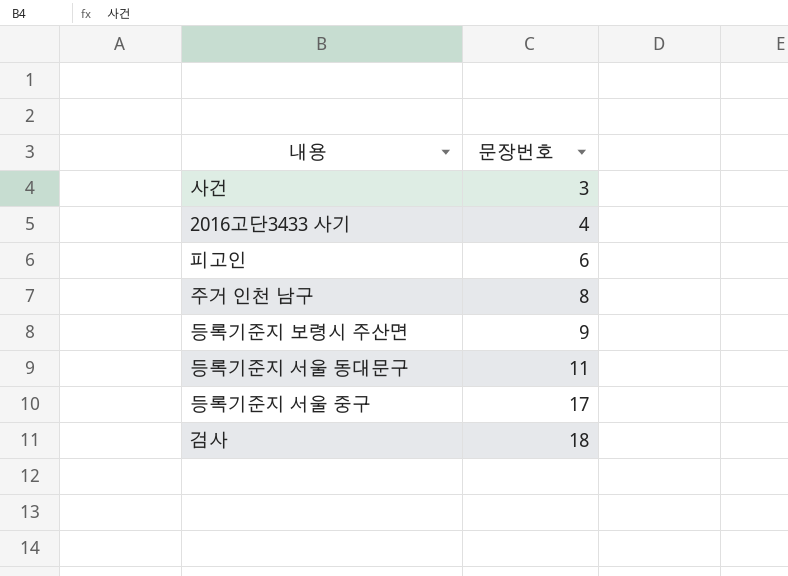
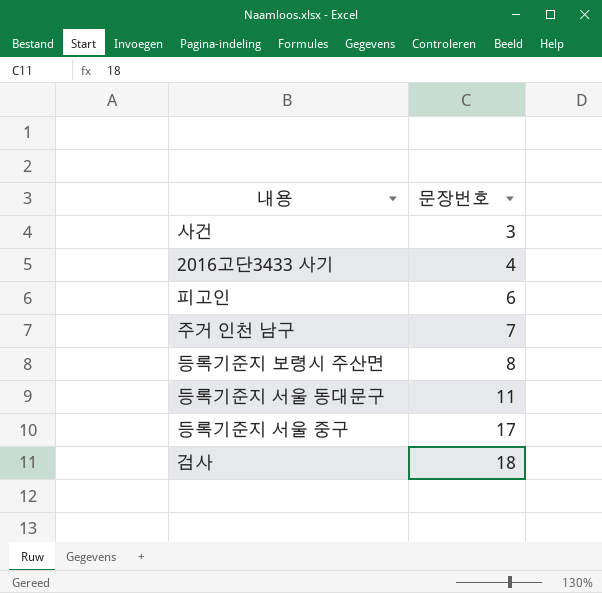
주거 인천 남구 | 문장번호: 8 -> 7
등록기준지 보령시 주산면 | 문장번호: 9 -> 8

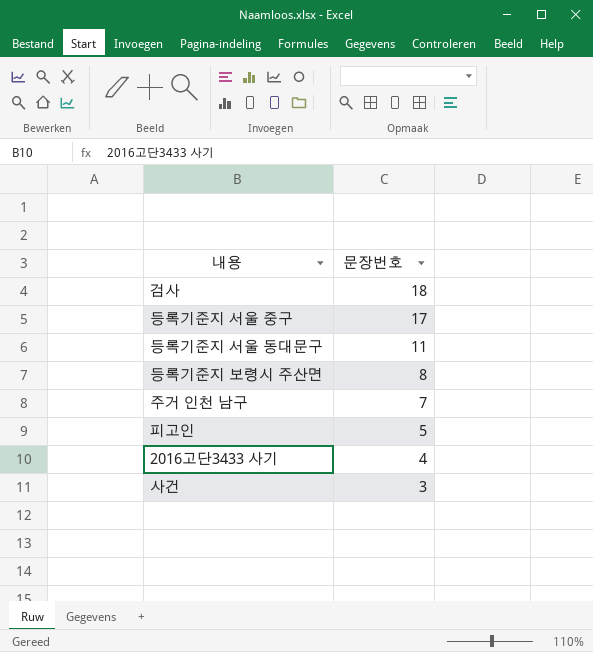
row order: 문장번호 ascending -> 문장번호 descending
피고인 | 문장번호: 6 -> 5

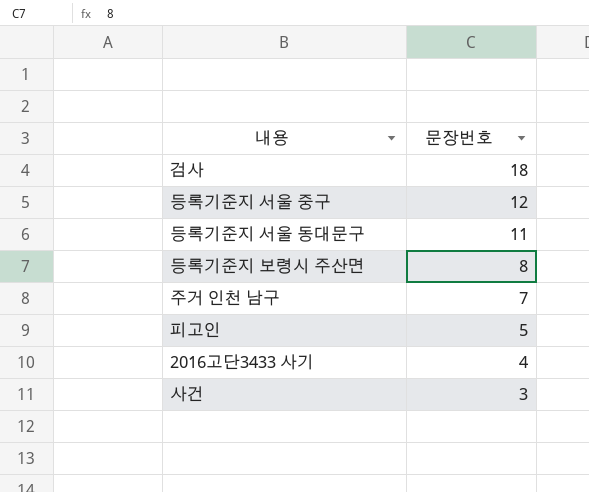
등록기준지 서울 중구 | 문장번호: 17 -> 12

